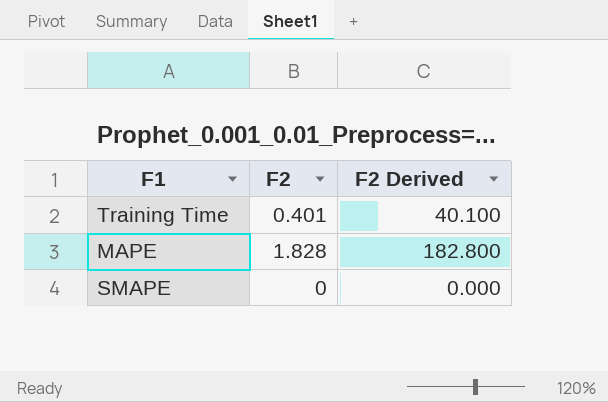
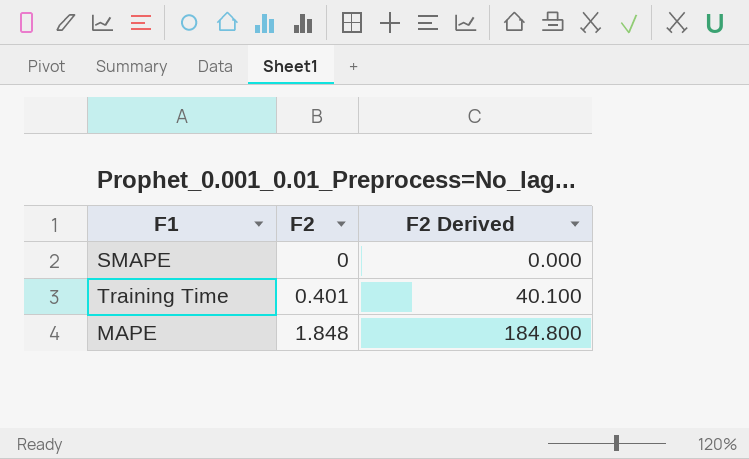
row order: none -> F2 ascending
MAPE | F2: 1.828 -> 1.848
MAPE | F2 Derived: 182.800 -> 184.800

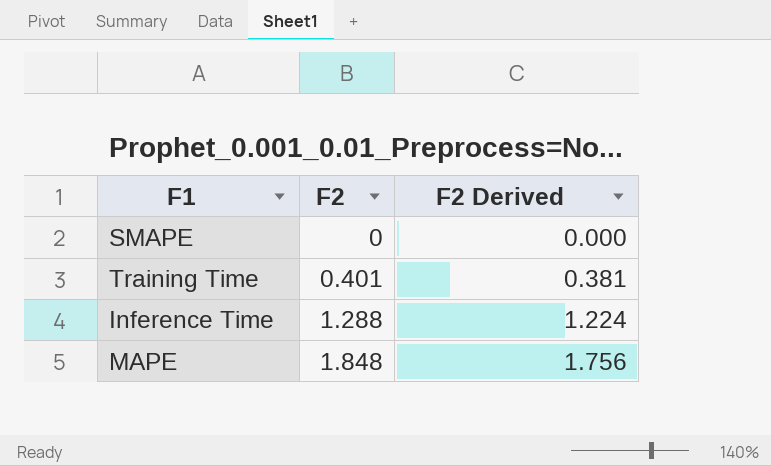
column F2 Derived | formula: [F2] * 100 -> [F2] * 0.95
row Inference Time: none -> 1.288 | 1.224

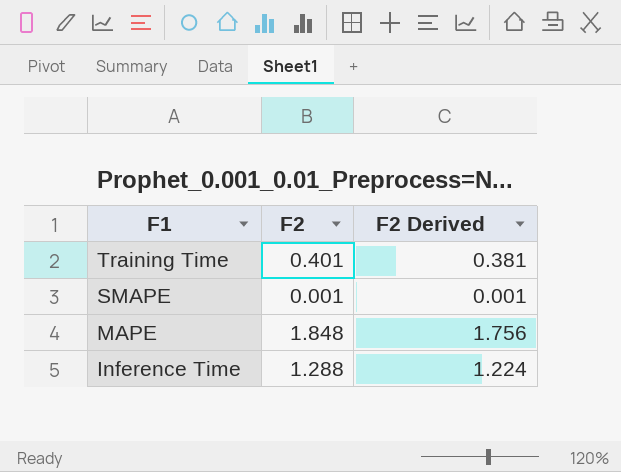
row order: F2 ascending -> F1 descending
SMAPE | F2: 0 -> 0.001
SMAPE | F2 Derived: 0.000 -> 0.001

